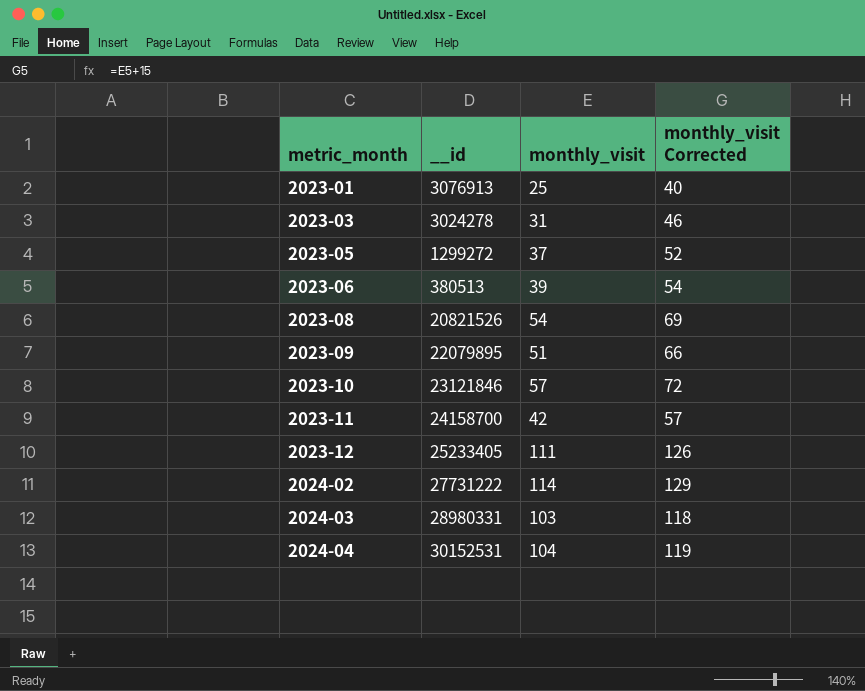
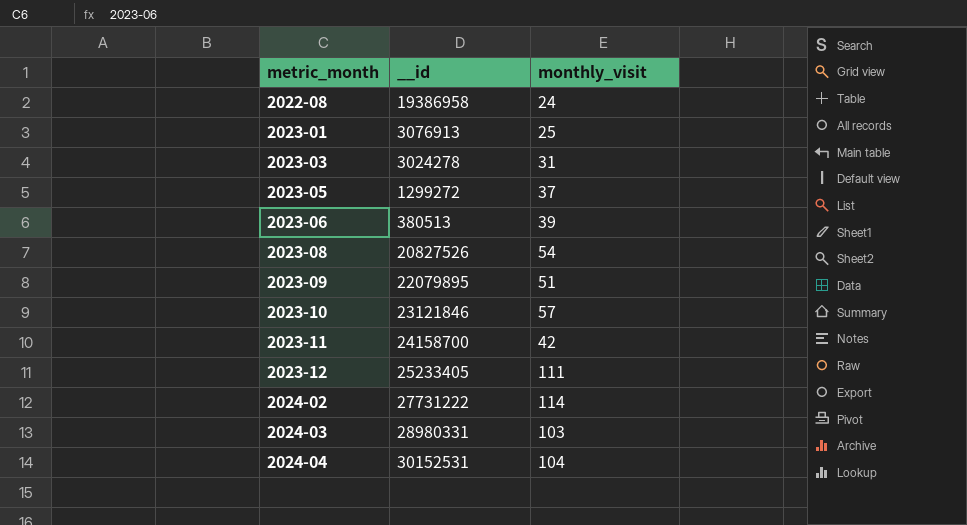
column monthly_visit Corrected | formula: [monthly_visit] + 15 -> none
row 2022-08: none -> 19386958 | 24
2023-08 | __id: 20821526 -> 20827526

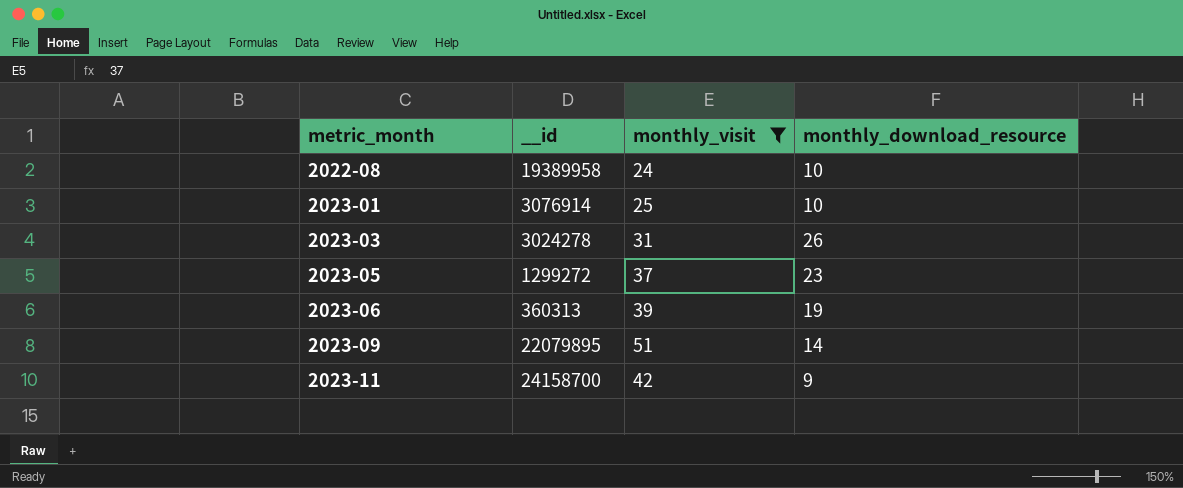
filter: none -> monthly_visit <= 51
column monthly_download_resource | position: none -> 4
2022-08 | __id: 19386958 -> 19389958
2023-01 | __id: 3076913 -> 3076914
2023-06 | __id: 380513 -> 360313

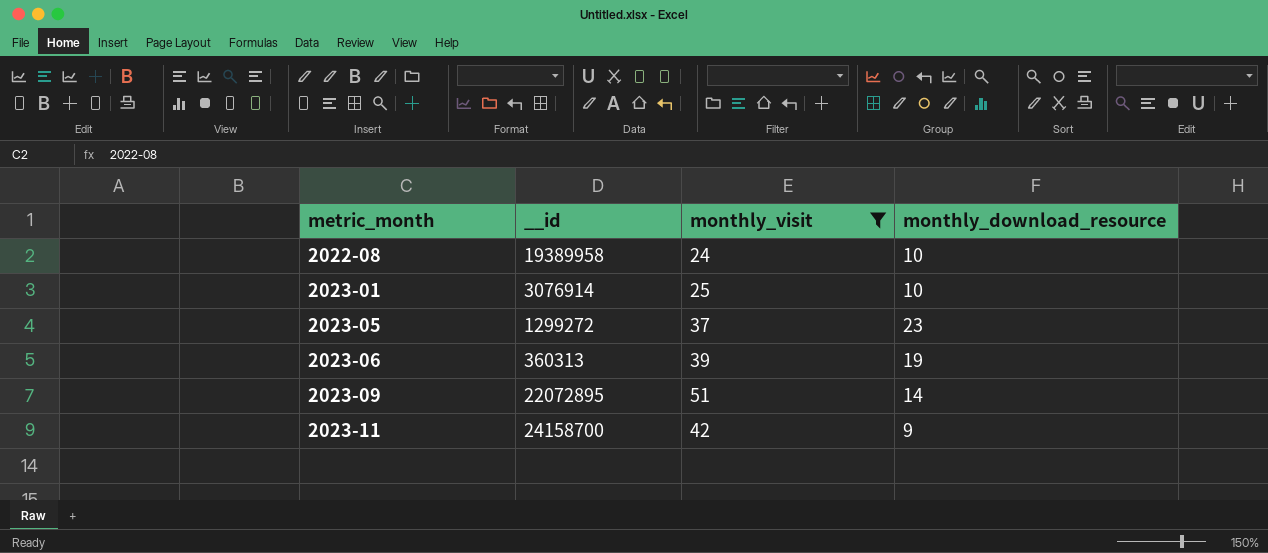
row 2023-03: 3024278 | 31 | 26 -> none
2023-09 | __id: 22079895 -> 22072895

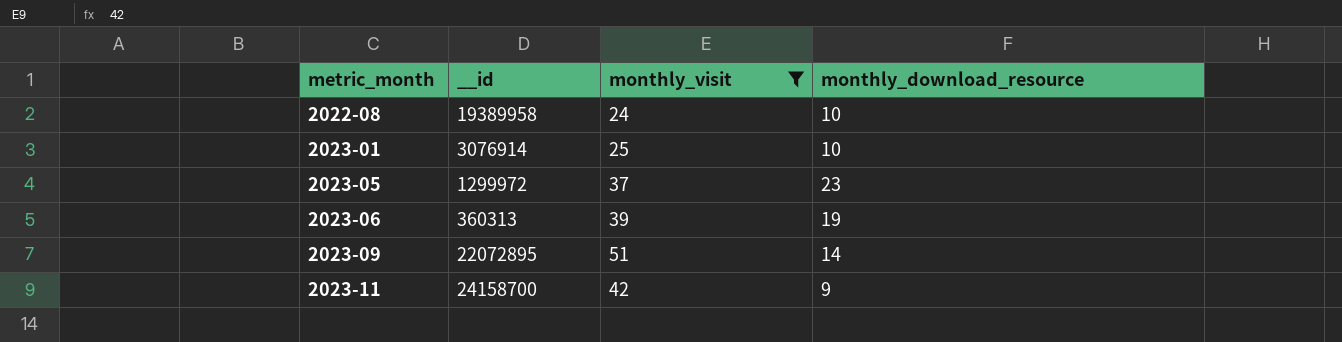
2023-05 | __id: 1299272 -> 1299972

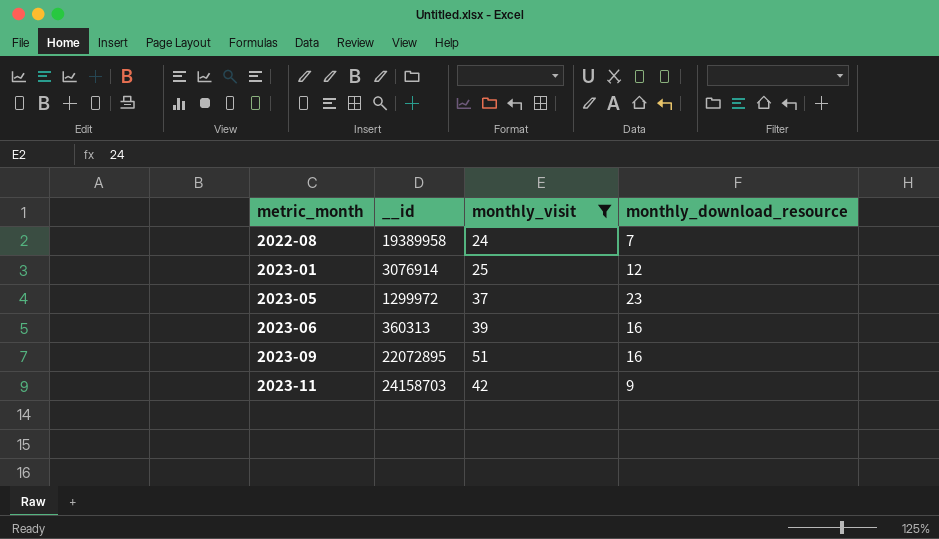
2022-08 | monthly_download_resource: 10 -> 7
2023-01 | monthly_download_resource: 10 -> 12
2023-06 | monthly_download_resource: 19 -> 16
2023-09 | monthly_download_resource: 14 -> 16
2023-11 | __id: 24158700 -> 24158703

